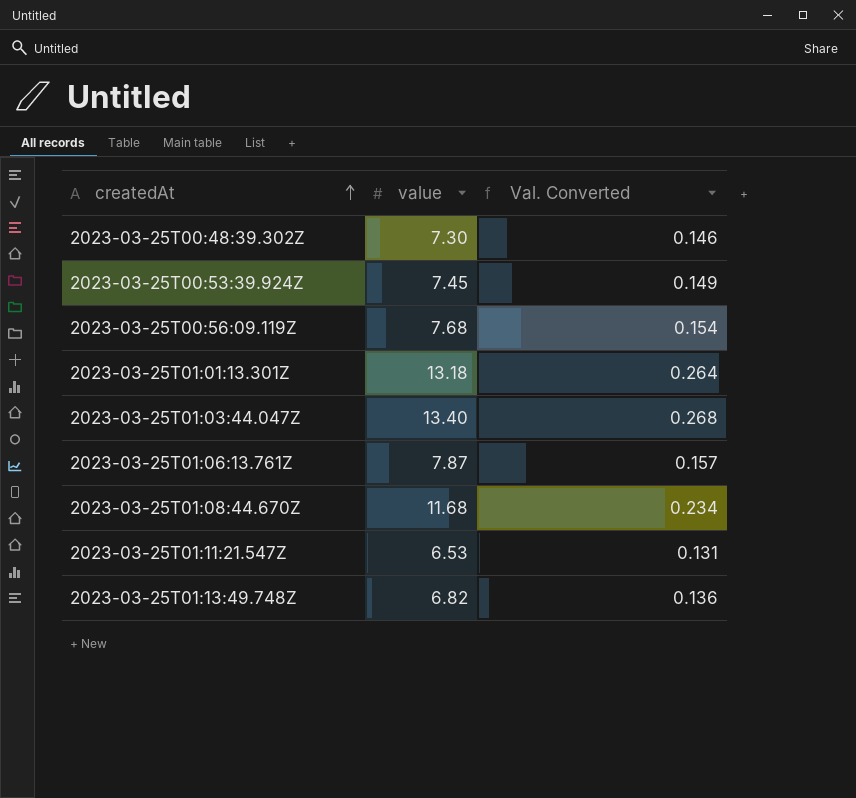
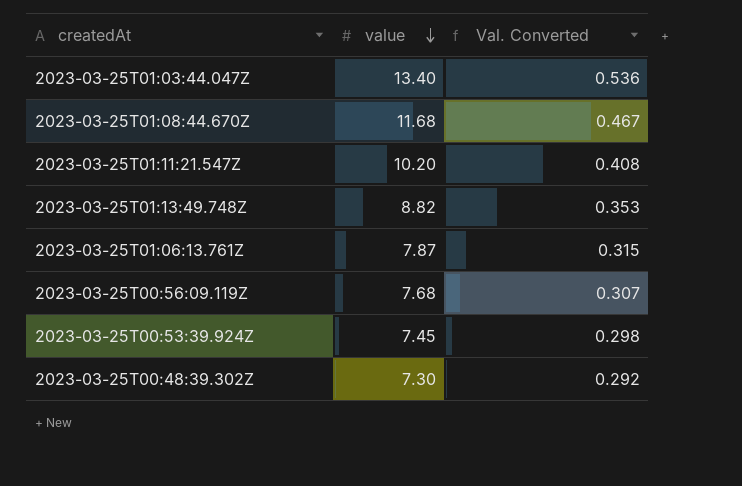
row order: createdAt ascending -> value descending
column Val. Converted | formula: [value] * 0.02 -> [value] * 0.04
row 2023-03-25T01:01:13.301Z: 13.18 | 0.264 -> none
2023-03-25T01:11:21.547Z | value: 6.53 -> 10.20
2023-03-25T01:13:49.748Z | value: 6.82 -> 8.82

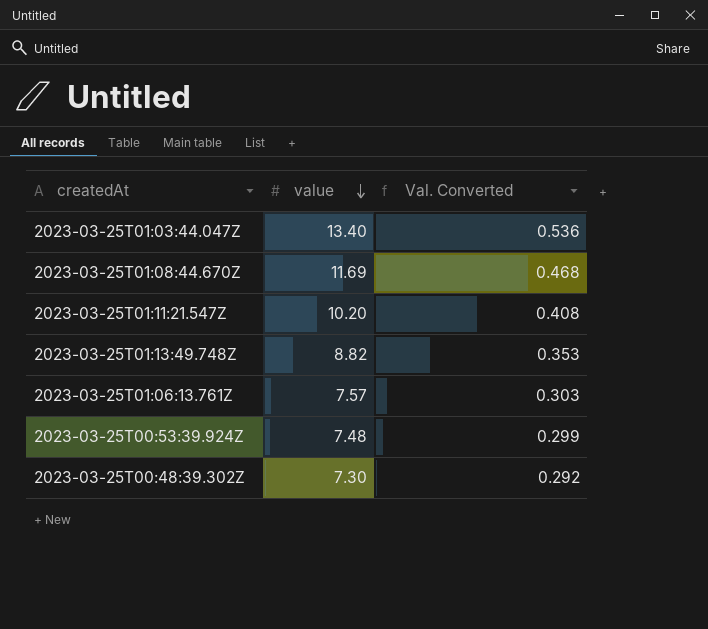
row 2023-03-25T00:56:09.119Z: 7.68 | 0.307 -> none
2023-03-25T01:08:44.670Z | value: 11.68 -> 11.69
2023-03-25T01:08:44.670Z | Val. Converted: 0.467 -> 0.468
2023-03-25T01:06:13.761Z | value: 7.87 -> 7.57
2023-03-25T01:06:13.761Z | Val. Converted: 0.315 -> 0.303
2023-03-25T00:53:39.924Z | value: 7.45 -> 7.48
2023-03-25T00:53:39.924Z | Val. Converted: 0.298 -> 0.299

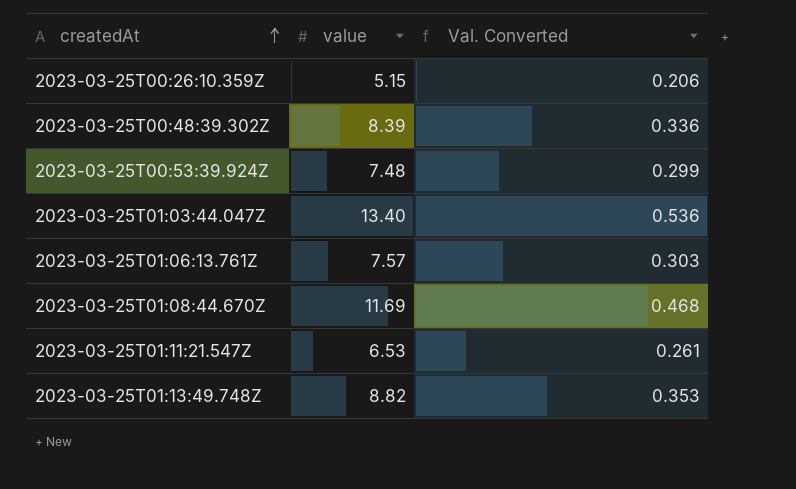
row order: value descending -> createdAt ascending
row 2023-03-25T00:26:10.359Z: none -> 5.15 | 0.206
2023-03-25T00:48:39.302Z | value: 7.30 -> 8.39
2023-03-25T00:48:39.302Z | Val. Converted: 0.292 -> 0.336
2023-03-25T01:11:21.547Z | value: 10.20 -> 6.53
2023-03-25T01:11:21.547Z | Val. Converted: 0.408 -> 0.261

